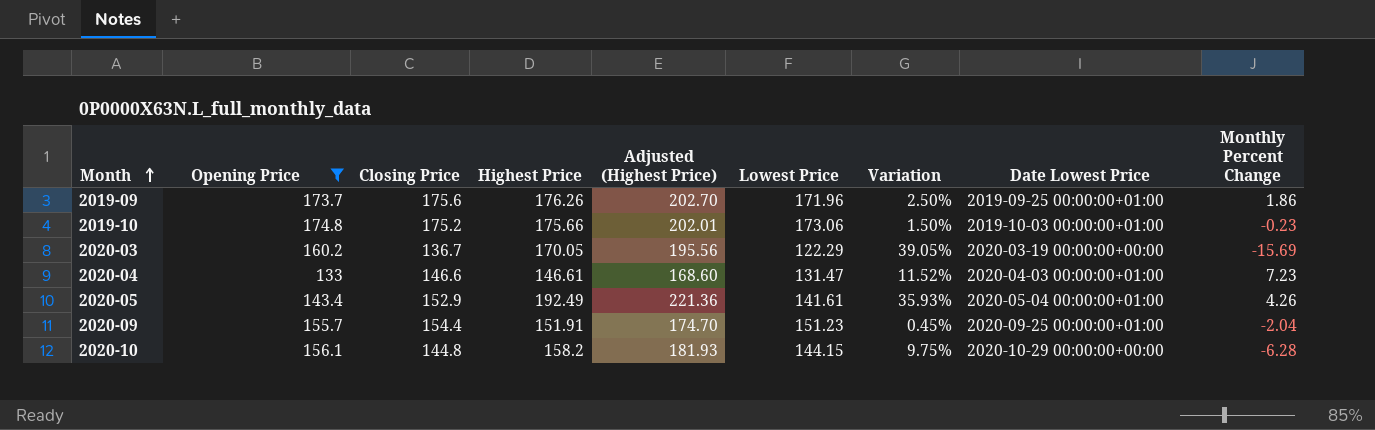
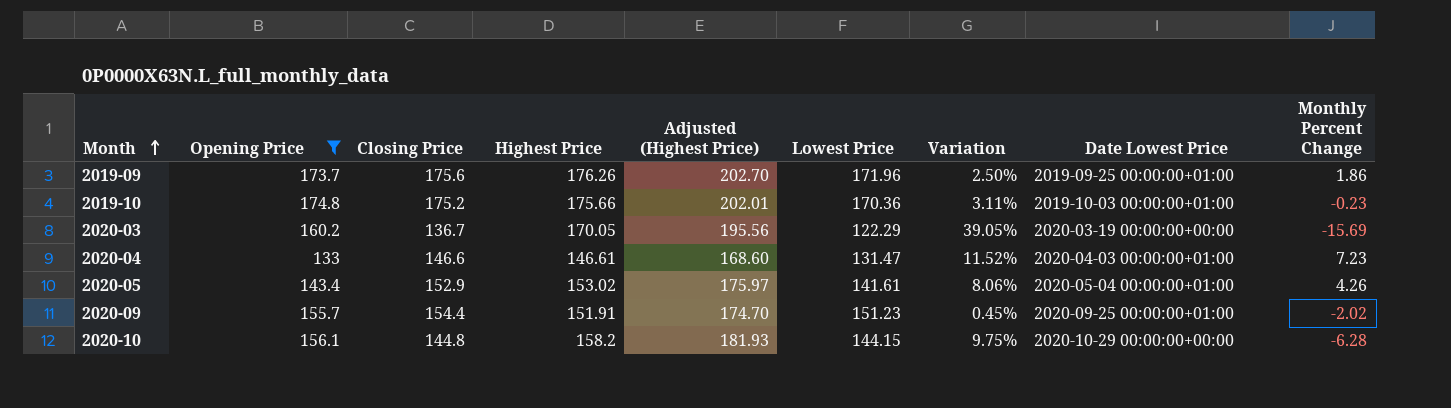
2019-10 | Lowest Price: 173.06 -> 170.36
2019-10 | Variation: 1.50% -> 3.11%
2020-05 | Highest Price: 192.49 -> 153.02
2020-05 | Adjusted (Highest Price): 221.36 -> 175.97
2020-05 | Variation: 35.93% -> 8.06%
2020-09 | Monthly Percent Change: -2.04 -> -2.02

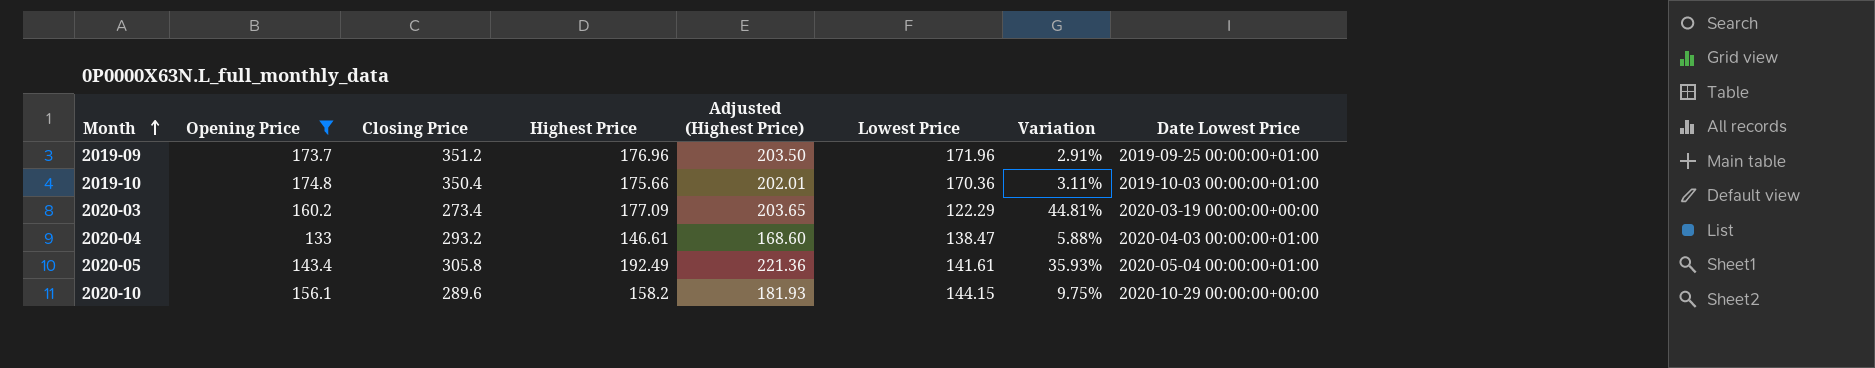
column Monthly Percent Change | position: 9 -> none
row 2020-09: 155.7 | 154.4 | 151.91 | 174.70 | 151.23 | 0.45% | 2020-09-25 00:00:00+01:00 | -2.02 -> none
2019-09 | Closing Price: 175.6 -> 351.2
2019-09 | Highest Price: 176.26 -> 176.96
2019-09 | Adjusted (Highest Price): 202.70 -> 203.50
2019-09 | Variation: 2.50% -> 2.91%
2019-10 | Closing Price: 175.2 -> 350.4
2020-03 | Closing Price: 136.7 -> 273.4
2020-03 | Highest Price: 170.05 -> 177.09
2020-03 | Adjusted (Highest Price): 195.56 -> 203.65
2020-03 | Variation: 39.05% -> 44.81%
2020-04 | Closing Price: 146.6 -> 293.2
2020-04 | Lowest Price: 131.47 -> 138.47
2020-04 | Variation: 11.52% -> 5.88%
2020-05 | Closing Price: 152.9 -> 305.8
2020-05 | Highest Price: 153.02 -> 192.49
2020-05 | Adjusted (Highest Price): 175.97 -> 221.36
2020-05 | Variation: 8.06% -> 35.93%
2020-10 | Closing Price: 144.8 -> 289.6

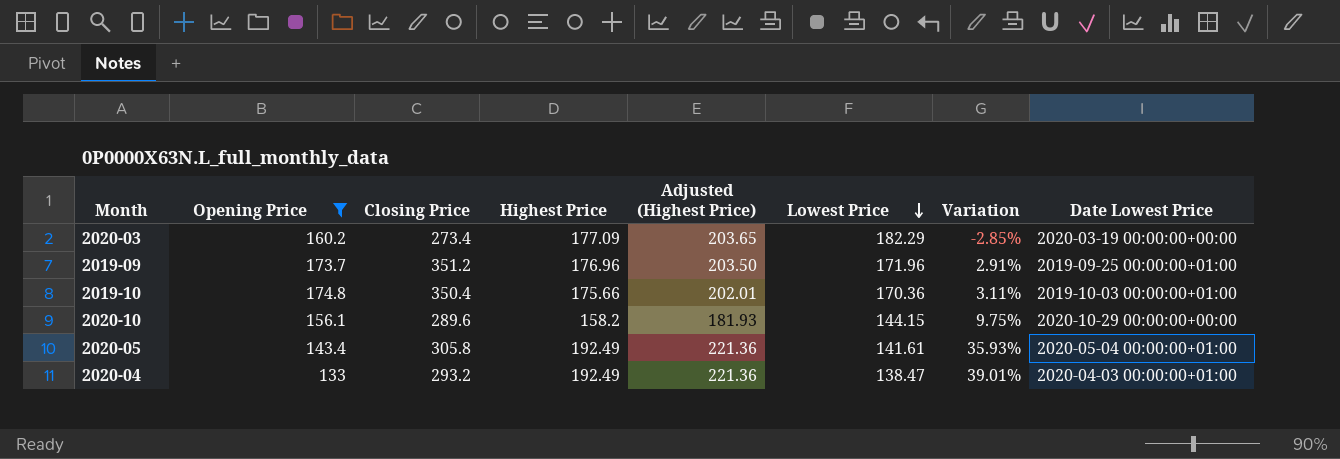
row order: Month ascending -> Lowest Price descending
2020-03 | Lowest Price: 122.29 -> 182.29
2020-03 | Variation: 44.81% -> -2.85%
2020-04 | Highest Price: 146.61 -> 192.49
2020-04 | Adjusted (Highest Price): 168.60 -> 221.36
2020-04 | Variation: 5.88% -> 39.01%

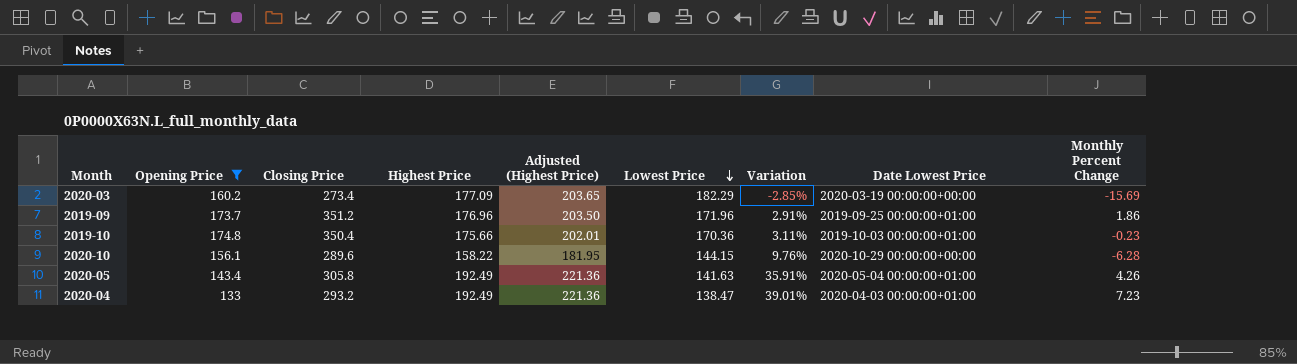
column Monthly Percent Change | position: none -> 9
2020-10 | Highest Price: 158.2 -> 158.22
2020-10 | Adjusted (Highest Price): 181.93 -> 181.95
2020-10 | Variation: 9.75% -> 9.76%
2020-05 | Lowest Price: 141.61 -> 141.63
2020-05 | Variation: 35.93% -> 35.91%

